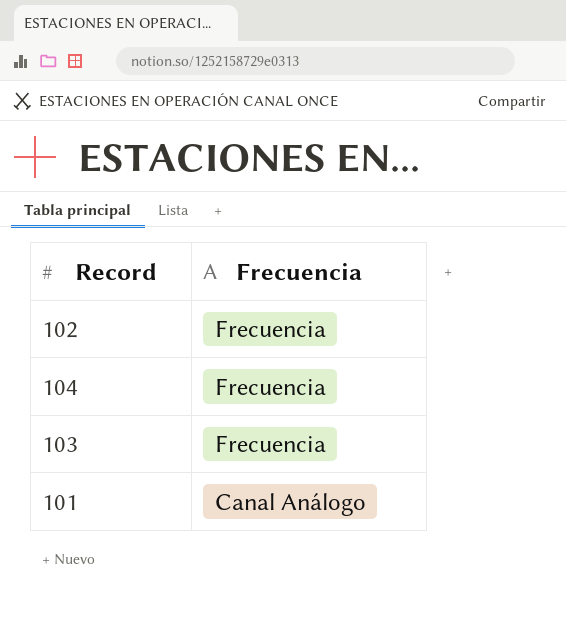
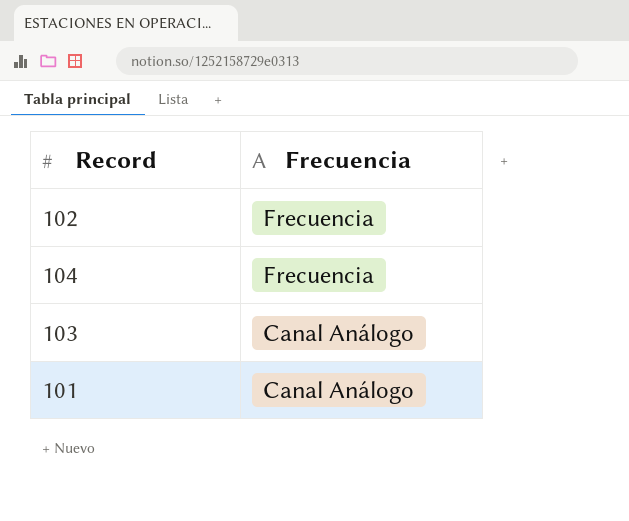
103 | Frecuencia: Frecuencia -> Canal Análogo

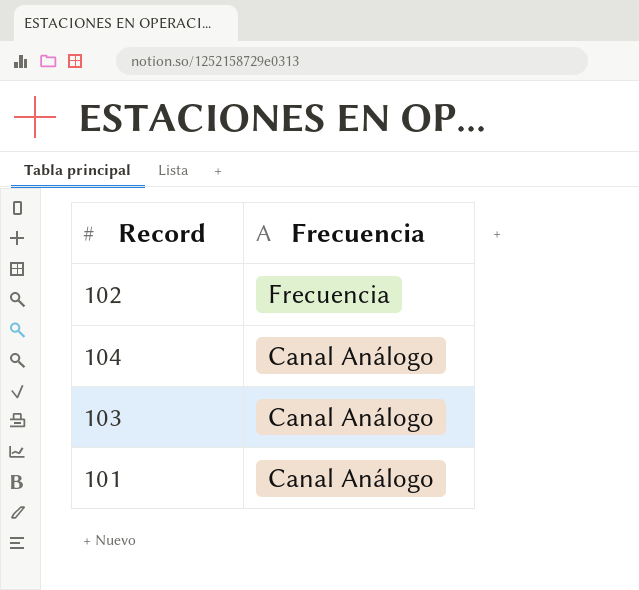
104 | Frecuencia: Frecuencia -> Canal Análogo

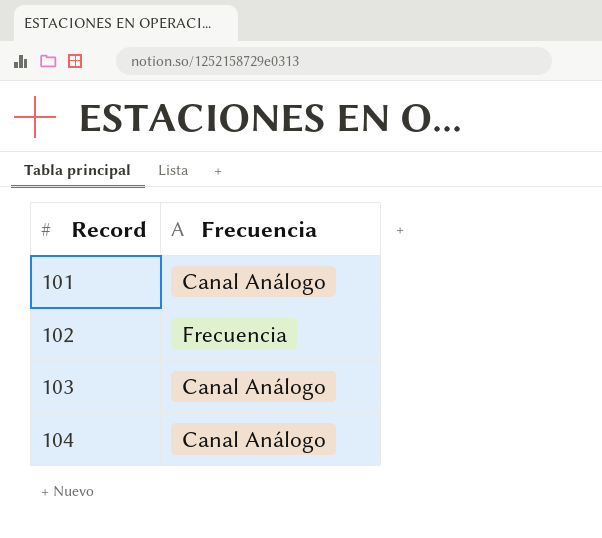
row order: Frecuencia descending -> Record ascending

